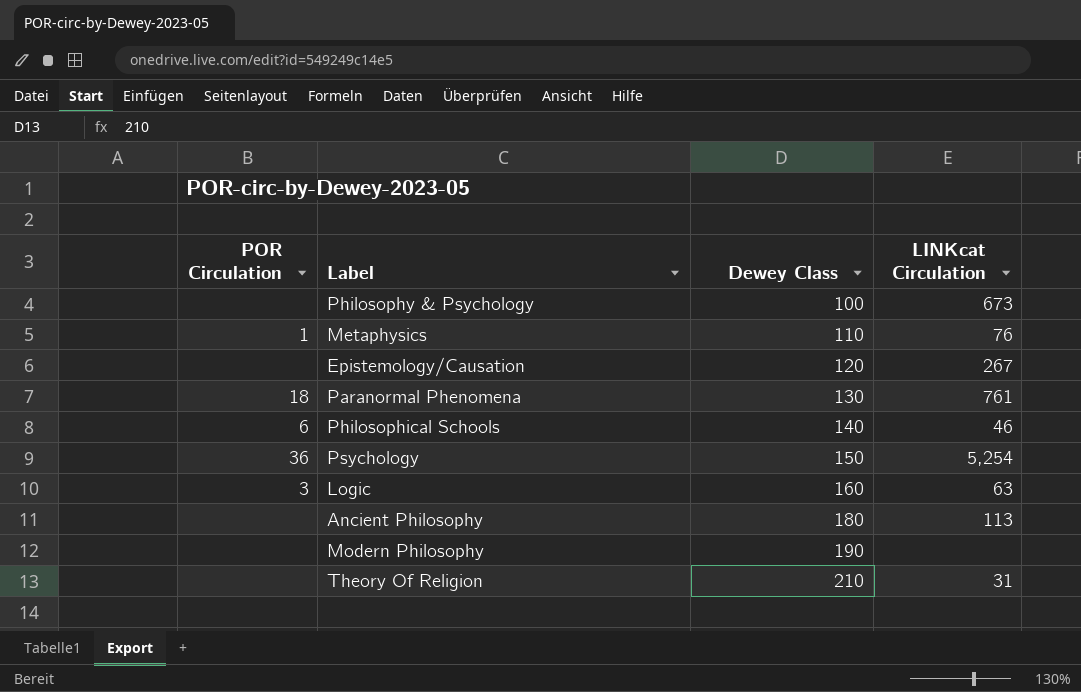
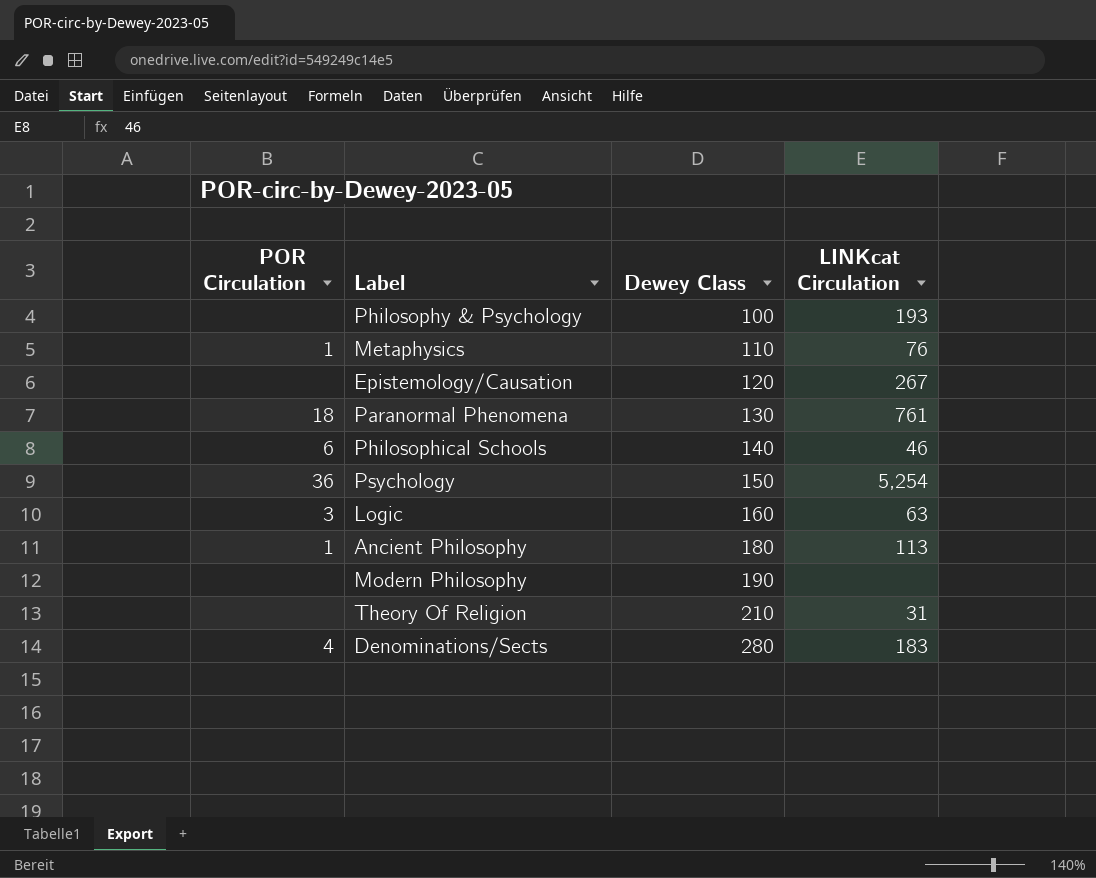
Philosophy & Psychology | LINKcat Circulation: 673 -> 193
Ancient Philosophy | POR Circulation: none -> 1
row Denominations/Sects: none -> 4 | 280 | 183

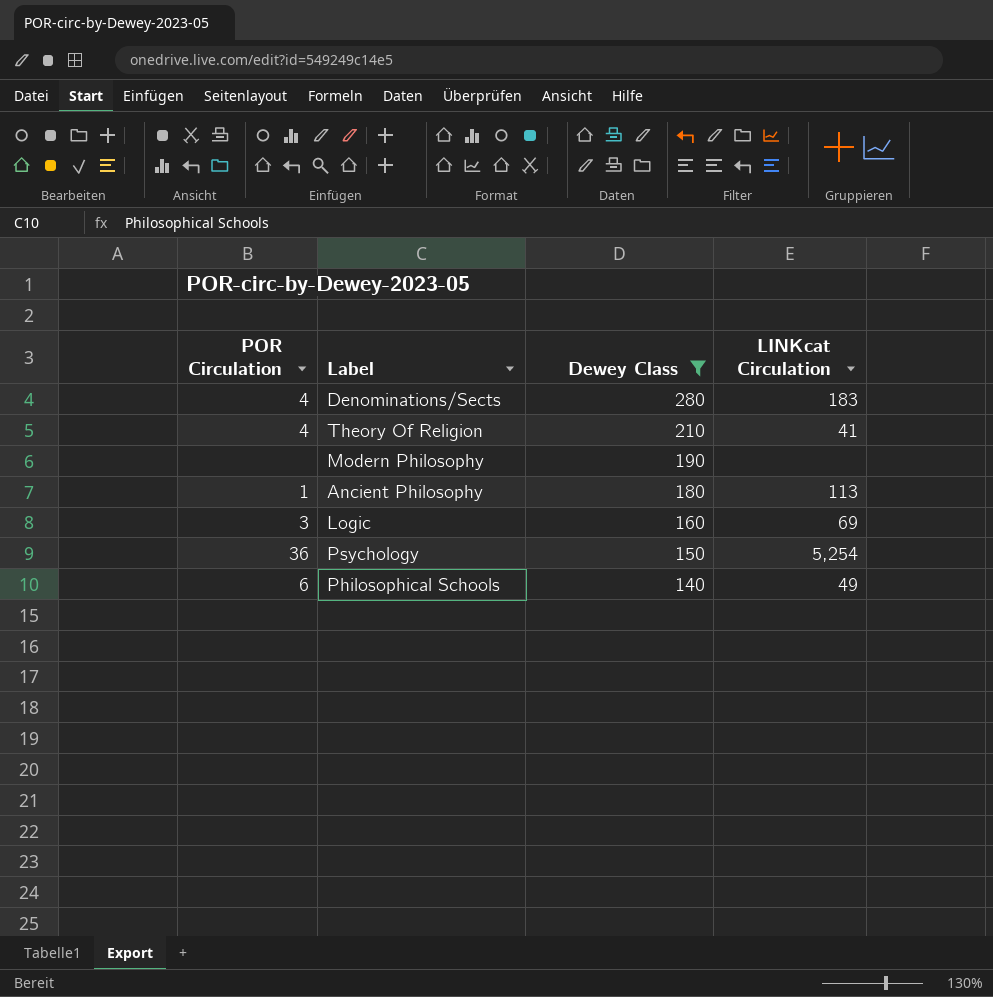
filter: none -> Dewey Class >= 140
row order: Dewey Class ascending -> Dewey Class descending
Theory Of Religion | POR Circulation: none -> 4
Theory Of Religion | LINKcat Circulation: 31 -> 41
Logic | LINKcat Circulation: 63 -> 69
Philosophical Schools | LINKcat Circulation: 46 -> 49

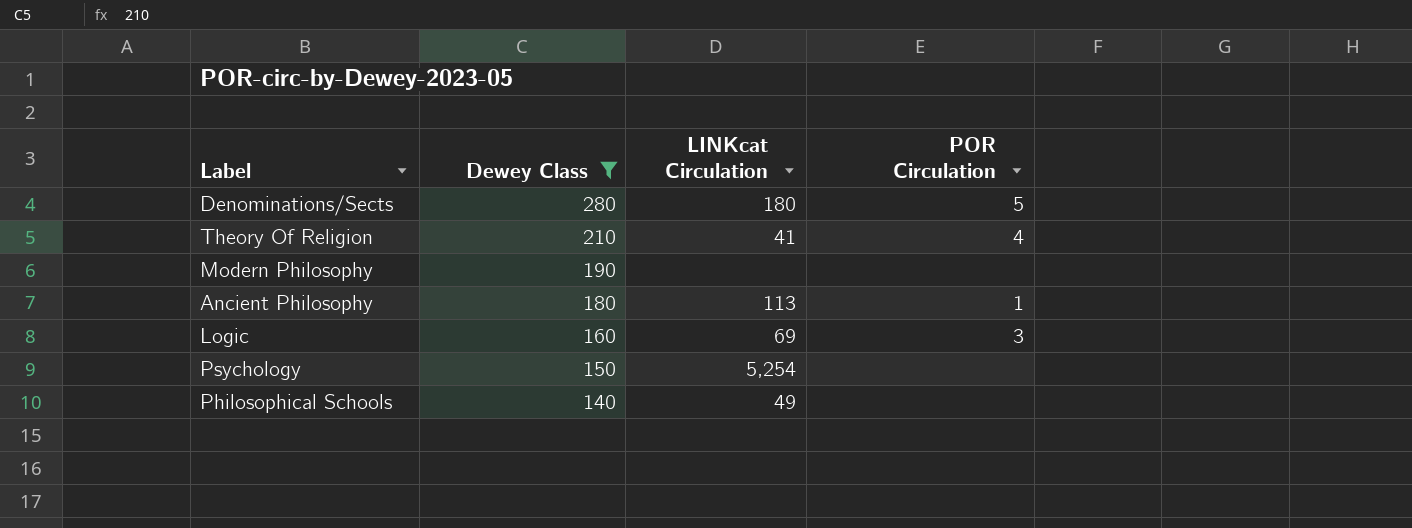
column POR Circulation | position: 1 -> 4
Denominations/Sects | LINKcat Circulation: 183 -> 180
Denominations/Sects | POR Circulation: 4 -> 5
Psychology | POR Circulation: 36 -> none
Philosophical Schools | POR Circulation: 6 -> none

